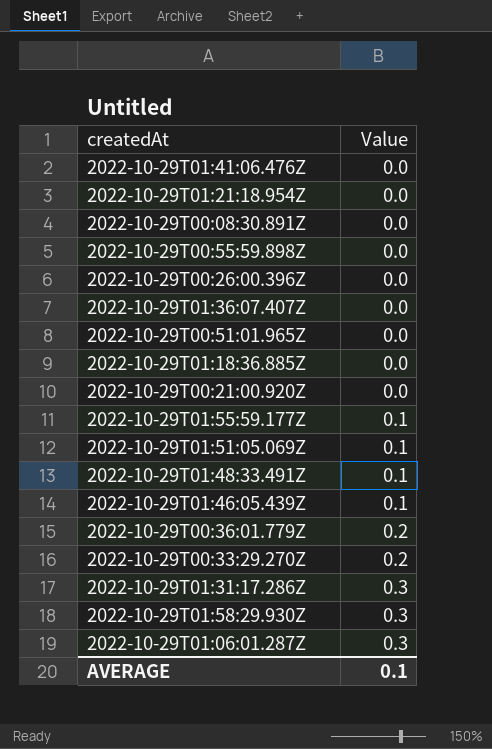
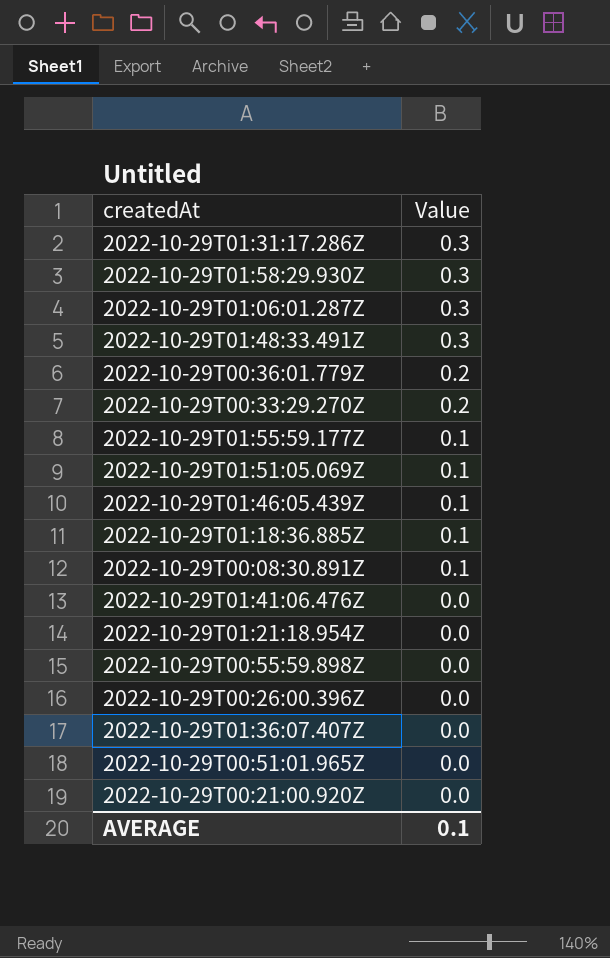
row order: Value ascending -> Value descending
2022-10-29T01:48:33.491Z | Value: 0.1 -> 0.3
2022-10-29T01:18:36.885Z | Value: 0.0 -> 0.1
2022-10-29T00:08:30.891Z | Value: 0.0 -> 0.1

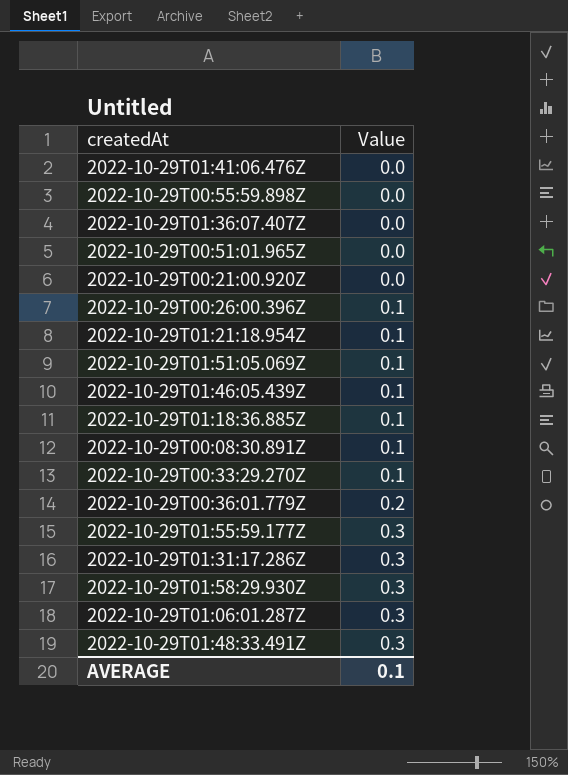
row order: Value descending -> Value ascending
2022-10-29T00:26:00.396Z | Value: 0.0 -> 0.1
2022-10-29T01:21:18.954Z | Value: 0.0 -> 0.1
2022-10-29T00:33:29.270Z | Value: 0.2 -> 0.1
2022-10-29T01:55:59.177Z | Value: 0.1 -> 0.3

